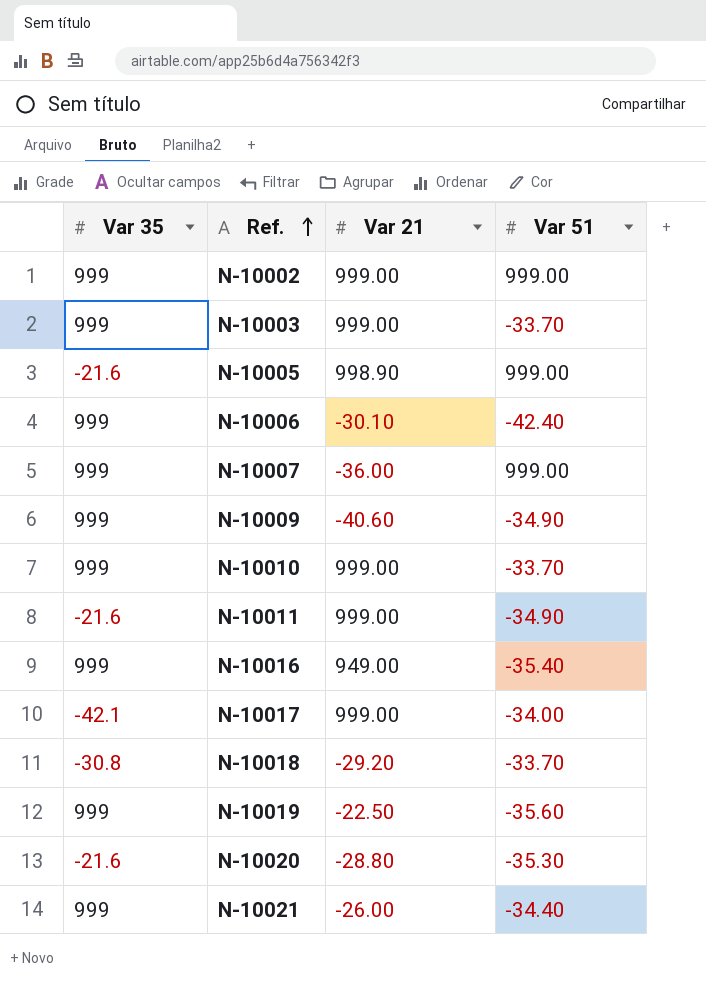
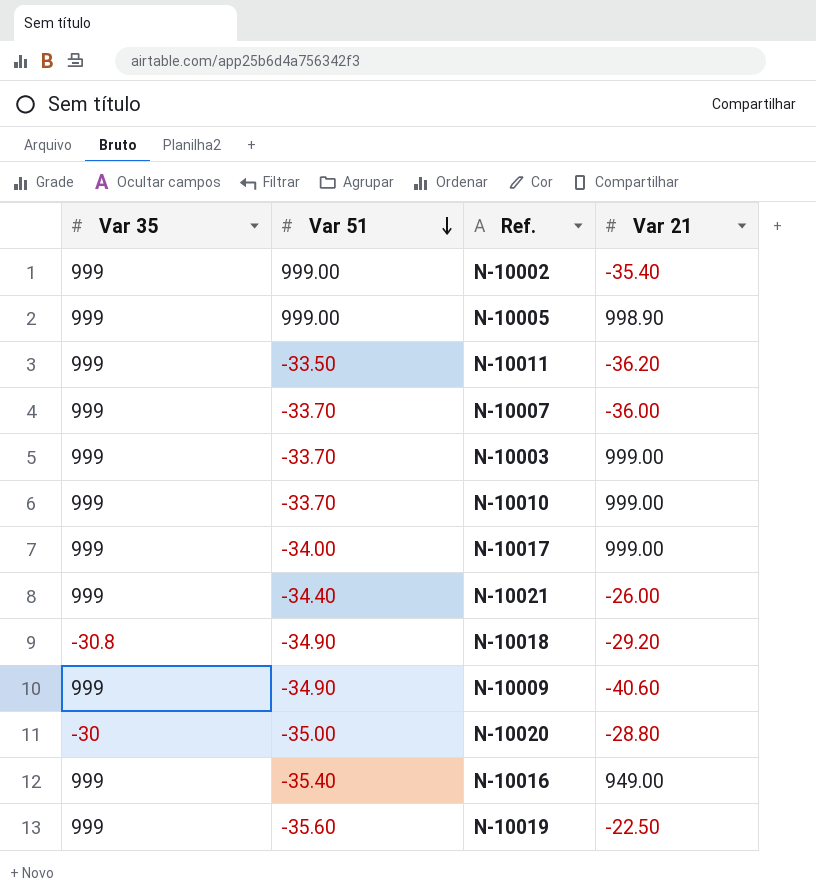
row order: Ref. ascending -> Var 51 descending
column Var 51 | position: 4 -> 2
row N-10006: 999 | -30.10 | -42.40 -> none
N-10002 | Var 21: 999.00 -> -35.40
N-10005 | Var 35: -21.6 -> 999
N-10011 | Var 35: -21.6 -> 999
N-10011 | Var 51: -34.90 -> -33.50
N-10011 | Var 21: 999.00 -> -36.20
N-10007 | Var 51: 999.00 -> -33.70
N-10017 | Var 35: -42.1 -> 999
N-10018 | Var 51: -33.70 -> -34.90
N-10020 | Var 35: -21.6 -> -30
N-10020 | Var 51: -35.30 -> -35.00

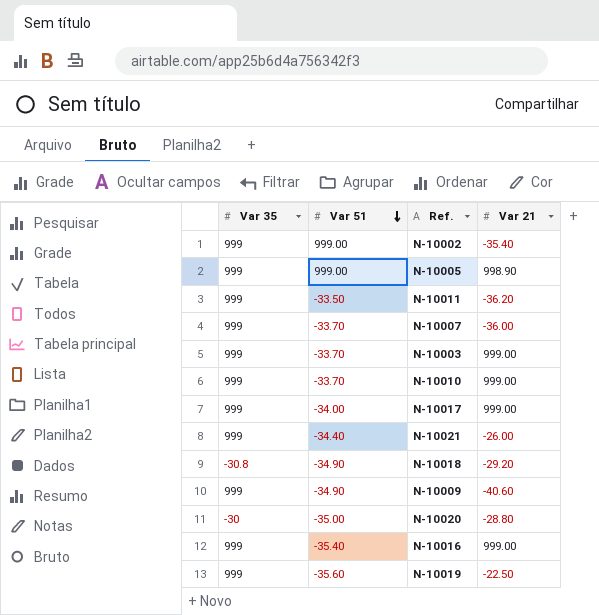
N-10016 | Var 21: 949.00 -> 999.00

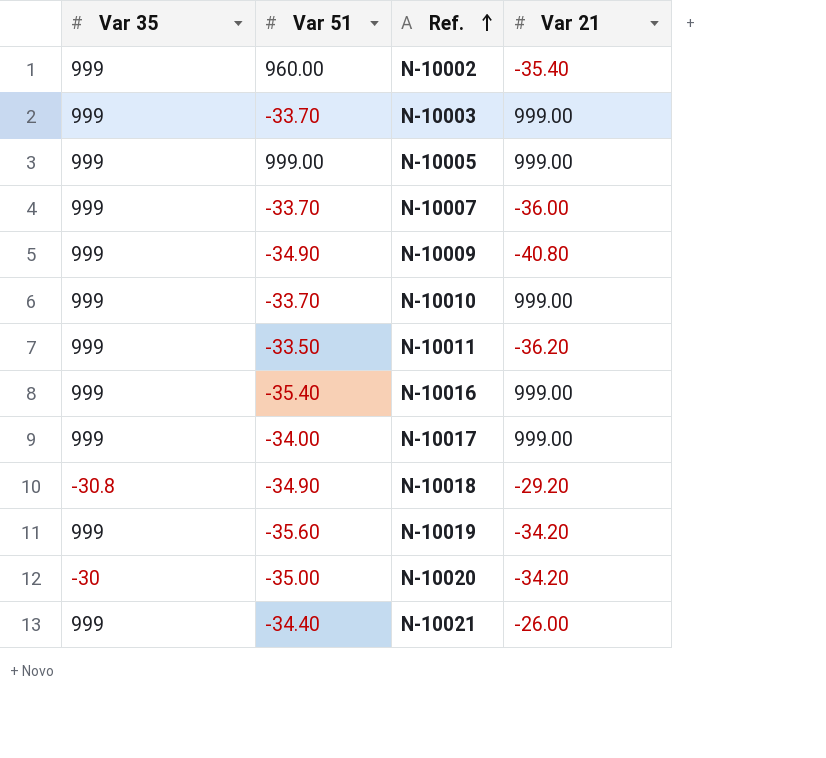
row order: Var 51 descending -> Ref. ascending
N-10002 | Var 51: 999.00 -> 960.00
N-10005 | Var 21: 998.90 -> 999.00
N-10009 | Var 21: -40.60 -> -40.80
N-10019 | Var 21: -22.50 -> -34.20
N-10020 | Var 21: -28.80 -> -34.20

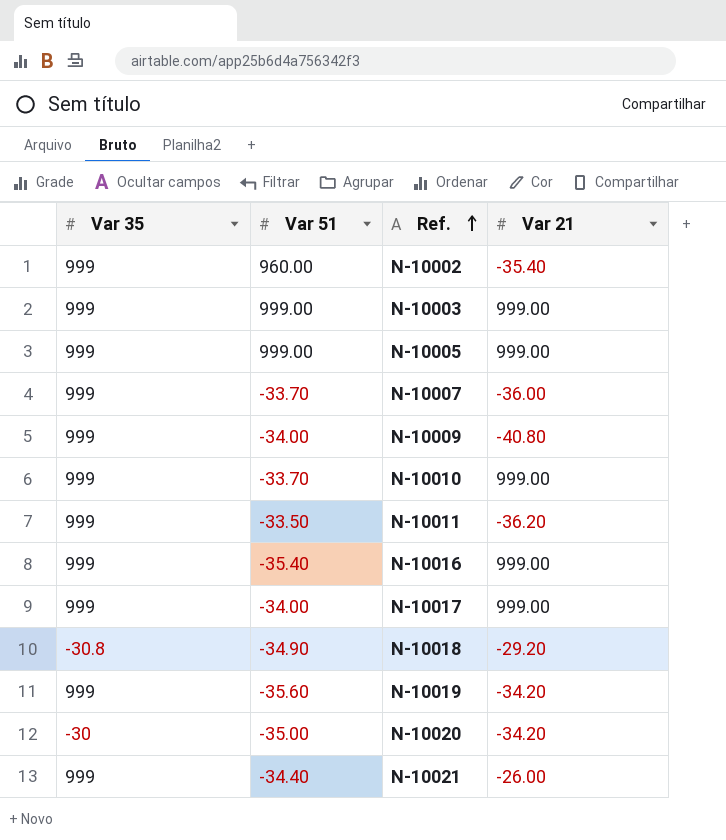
N-10003 | Var 51: -33.70 -> 999.00
N-10009 | Var 51: -34.90 -> -34.00

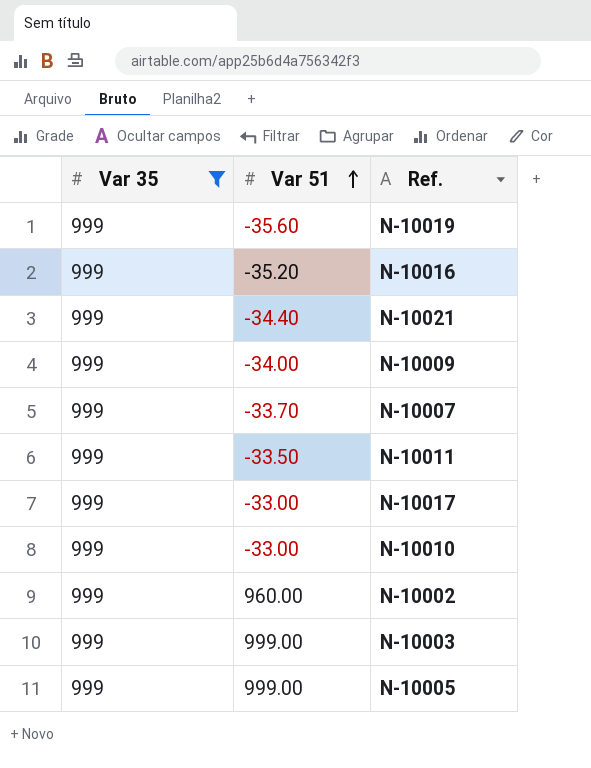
filter: none -> Var 35 = 999
row order: Ref. ascending -> Var 51 ascending
column Var 21 | position: 4 -> none
N-10016 | Var 51: -35.40 -> -35.20
N-10017 | Var 51: -34.00 -> -33.00
N-10010 | Var 51: -33.70 -> -33.00

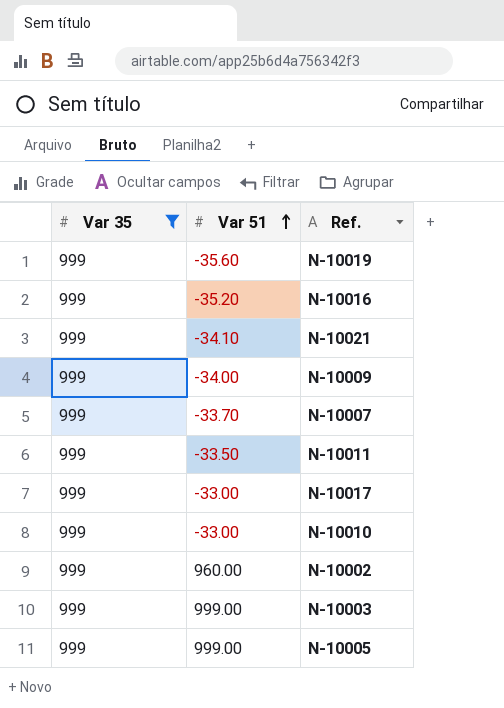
N-10021 | Var 51: -34.40 -> -34.10

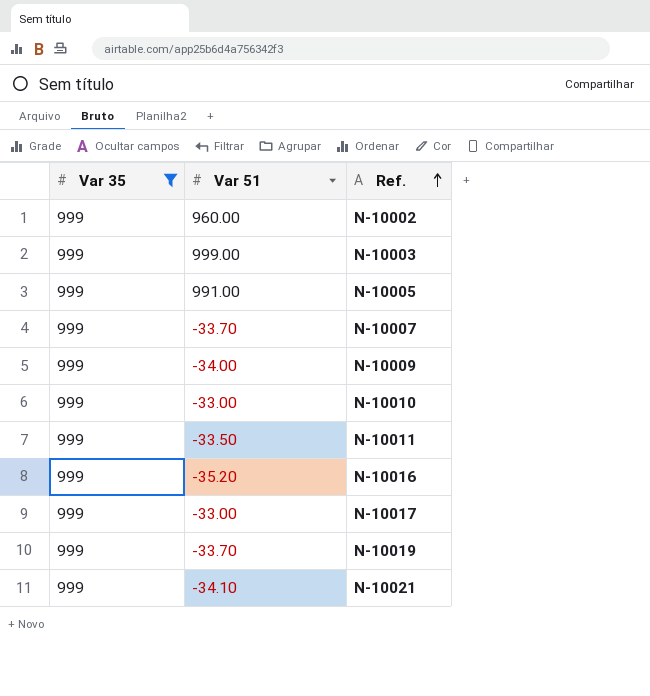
row order: Var 51 ascending -> Ref. ascending
N-10005 | Var 51: 999.00 -> 991.00
N-10019 | Var 51: -35.60 -> -33.70

